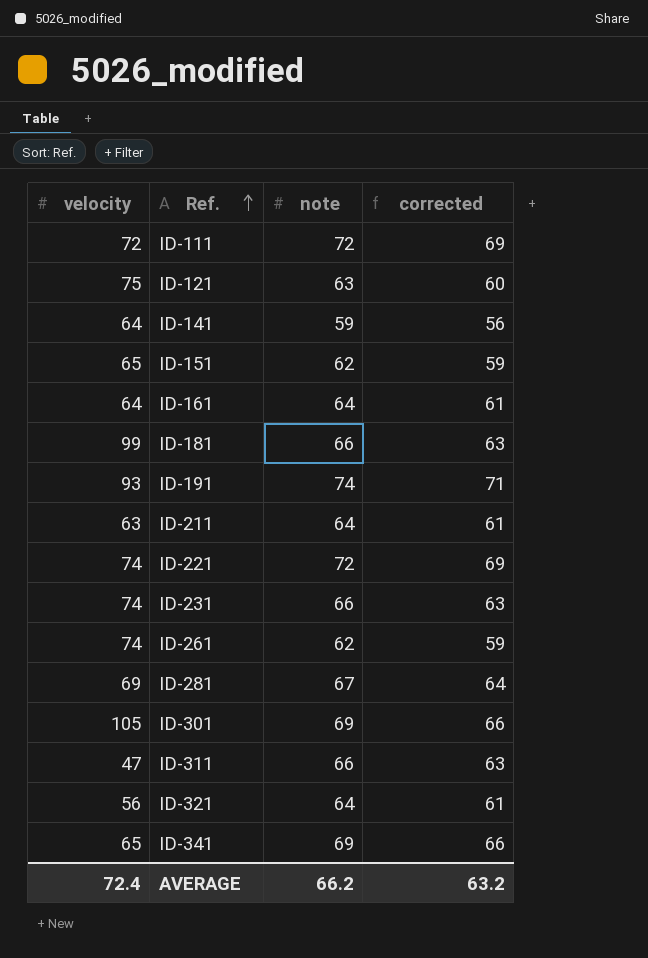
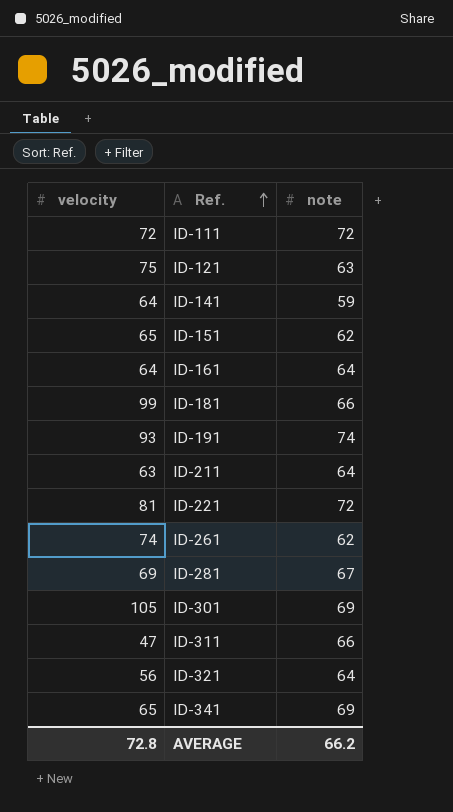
column corrected | formula: [note] - 3 -> none
row ID-231: 74 | 66 | 63 -> none
ID-221 | velocity: 74 -> 81
AVERAGE | velocity: 72.4 -> 72.8

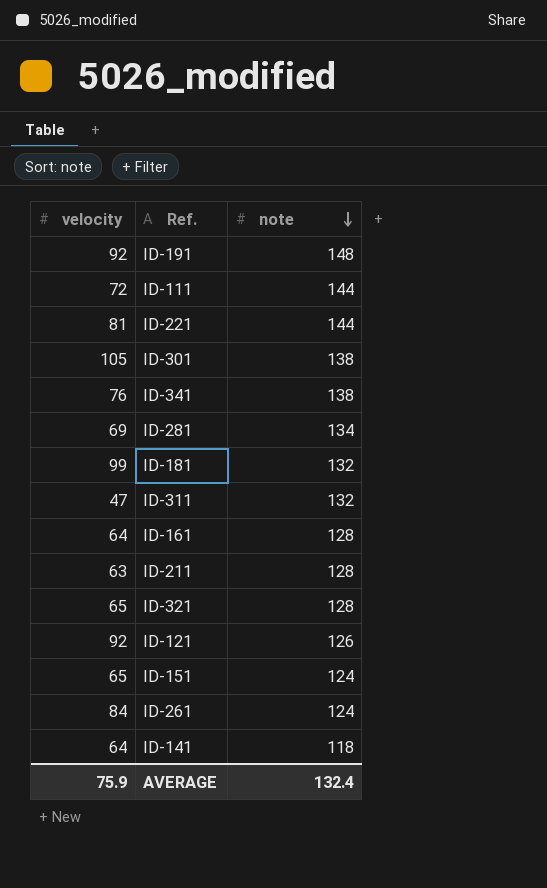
row order: Ref. ascending -> note descending
ID-191 | velocity: 93 -> 92
ID-191 | note: 74 -> 148
ID-111 | note: 72 -> 144
ID-221 | note: 72 -> 144
ID-301 | note: 69 -> 138
ID-341 | velocity: 65 -> 76
ID-341 | note: 69 -> 138
ID-281 | note: 67 -> 134
ID-181 | note: 66 -> 132
ID-311 | note: 66 -> 132
ID-161 | note: 64 -> 128
ID-211 | note: 64 -> 128
ID-321 | velocity: 56 -> 65
ID-321 | note: 64 -> 128
ID-121 | velocity: 75 -> 92
ID-121 | note: 63 -> 126
ID-151 | note: 62 -> 124
ID-261 | velocity: 74 -> 84
ID-261 | note: 62 -> 124
ID-141 | note: 59 -> 118
AVERAGE | velocity: 72.8 -> 75.9
AVERAGE | note: 66.2 -> 132.4

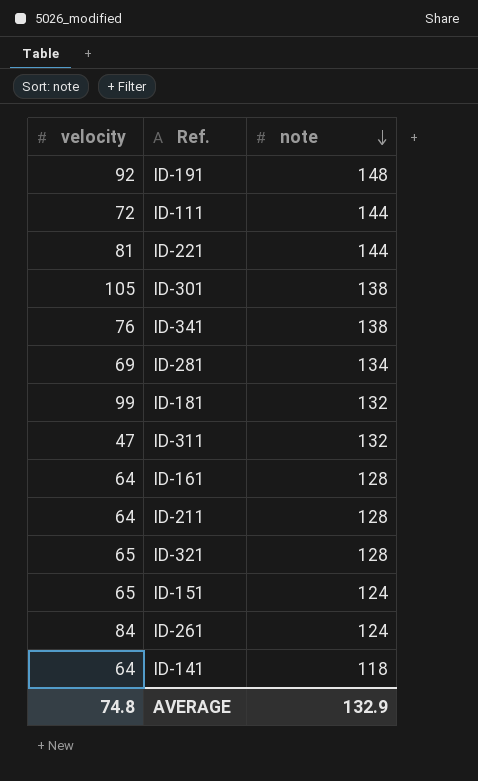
row ID-121: 92 | 126 -> none
ID-211 | velocity: 63 -> 64
AVERAGE | velocity: 75.9 -> 74.8
AVERAGE | note: 132.4 -> 132.9

